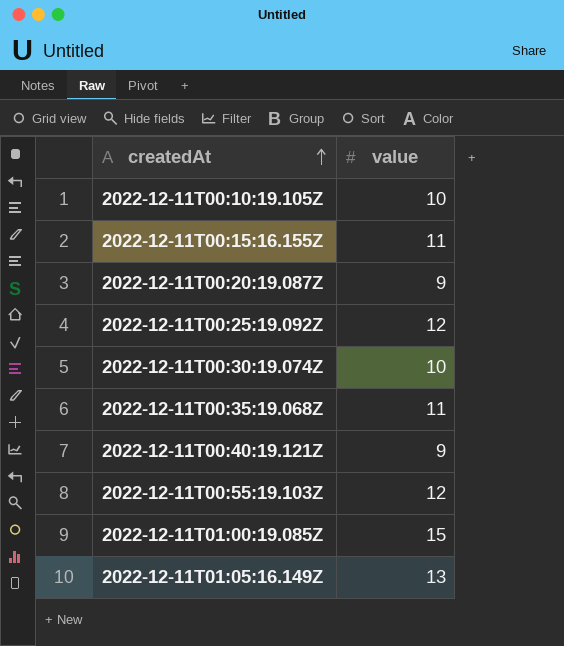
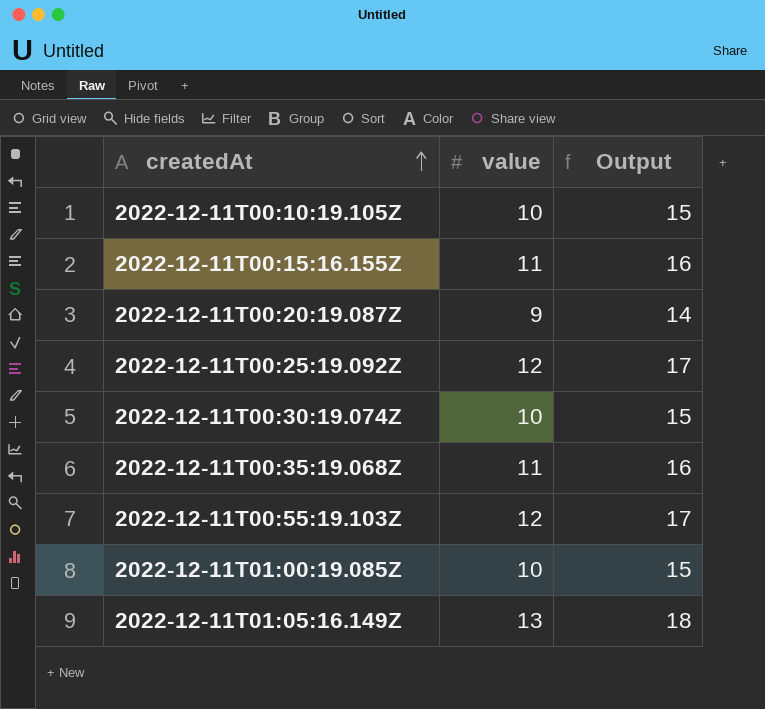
column Output | formula: none -> [value] + 5
row 2022-12-11T00:40:19.121Z: 9 -> none
2022-12-11T01:00:19.085Z | value: 15 -> 10

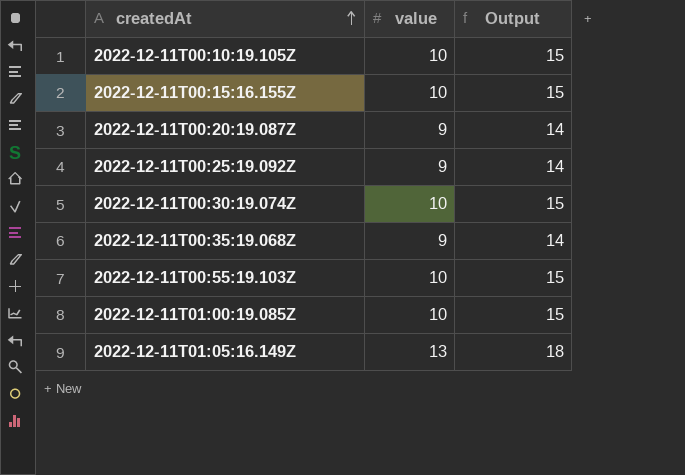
2022-12-11T00:15:16.155Z | value: 11 -> 10
2022-12-11T00:15:16.155Z | Output: 16 -> 15
2022-12-11T00:25:19.092Z | value: 12 -> 9
2022-12-11T00:25:19.092Z | Output: 17 -> 14
2022-12-11T00:35:19.068Z | value: 11 -> 9
2022-12-11T00:35:19.068Z | Output: 16 -> 14
2022-12-11T00:55:19.103Z | value: 12 -> 10
2022-12-11T00:55:19.103Z | Output: 17 -> 15

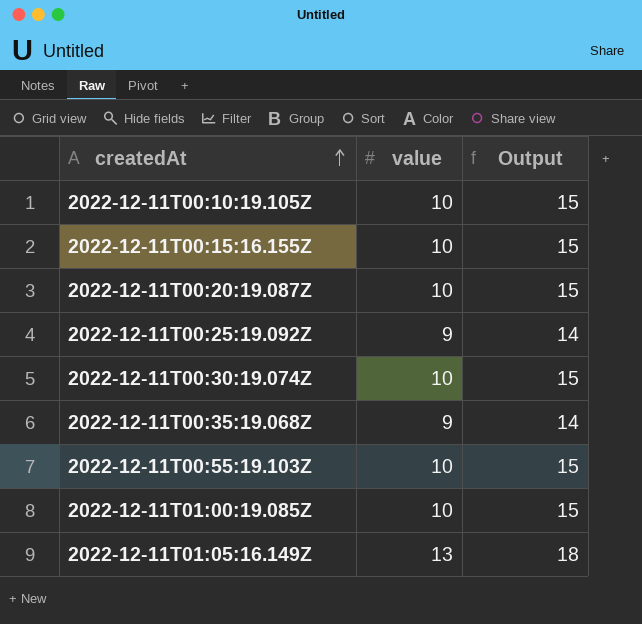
2022-12-11T00:20:19.087Z | value: 9 -> 10
2022-12-11T00:20:19.087Z | Output: 14 -> 15

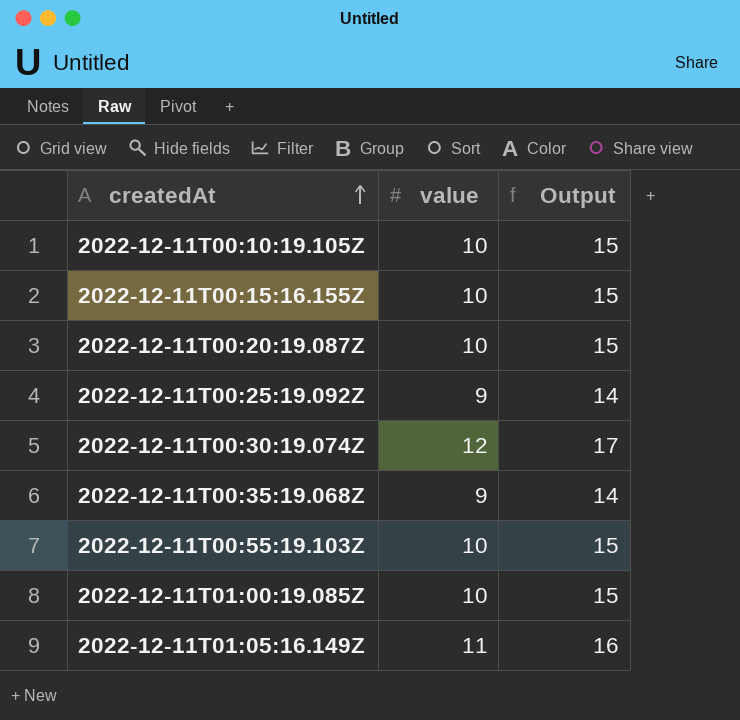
2022-12-11T00:30:19.074Z | value: 10 -> 12
2022-12-11T00:30:19.074Z | Output: 15 -> 17
2022-12-11T01:05:16.149Z | value: 13 -> 11
2022-12-11T01:05:16.149Z | Output: 18 -> 16

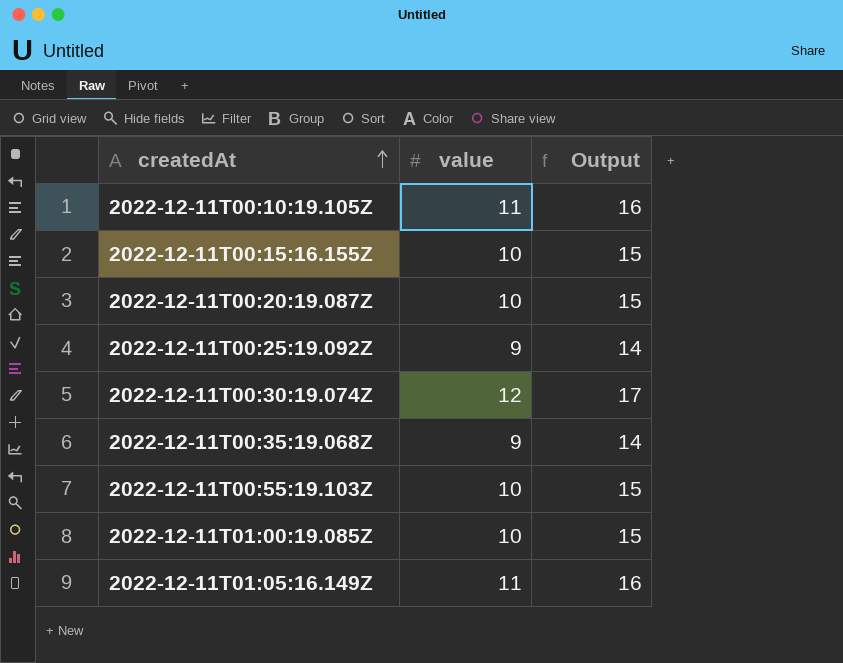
2022-12-11T00:10:19.105Z | value: 10 -> 11
2022-12-11T00:10:19.105Z | Output: 15 -> 16

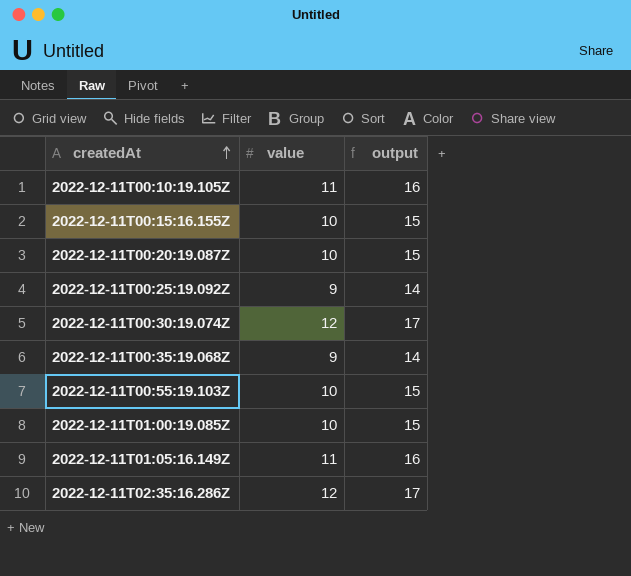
column name: Output -> output
row 2022-12-11T02:35:16.286Z: none -> 12 | 17

